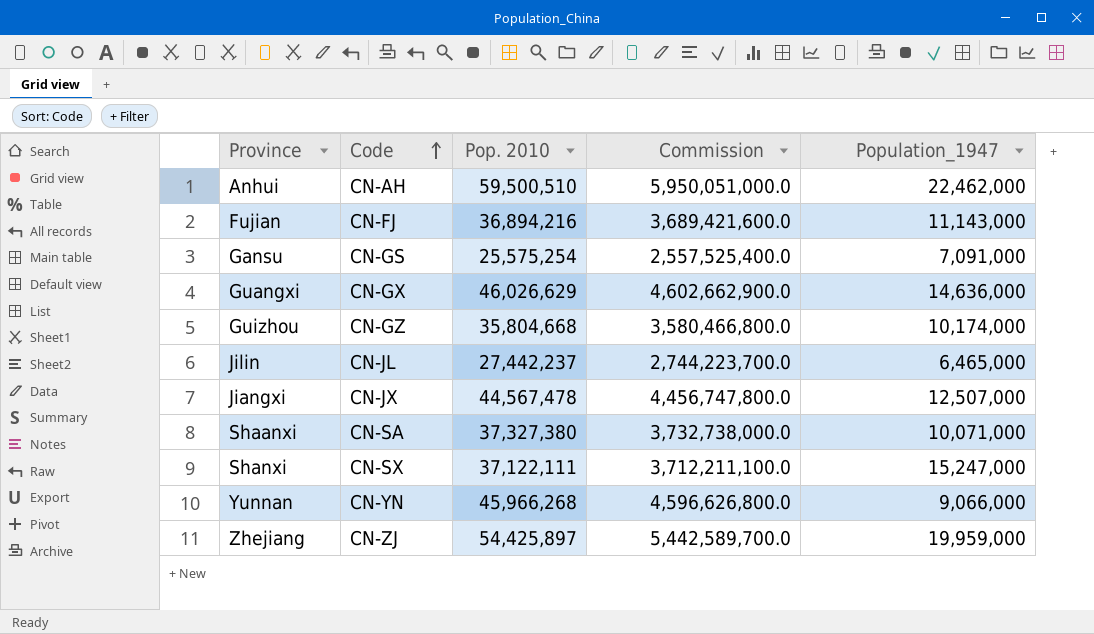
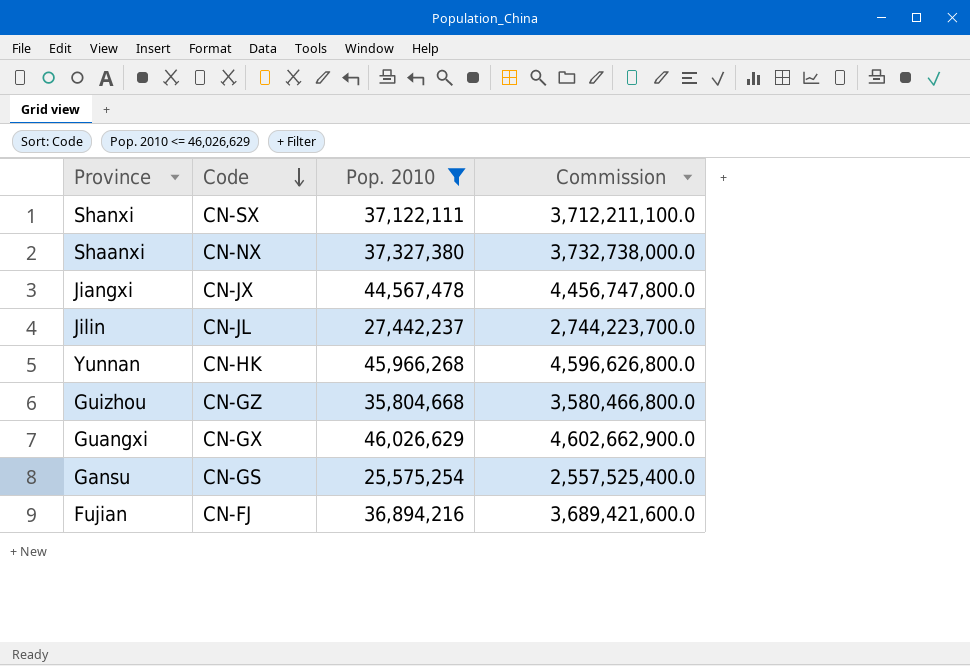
filter: none -> Pop. 2010 <= 46,026,629
row order: Code ascending -> Code descending
column Population_1947 | position: 5 -> none
Shaanxi | Code: CN-SA -> CN-NX
Yunnan | Code: CN-YN -> CN-HK

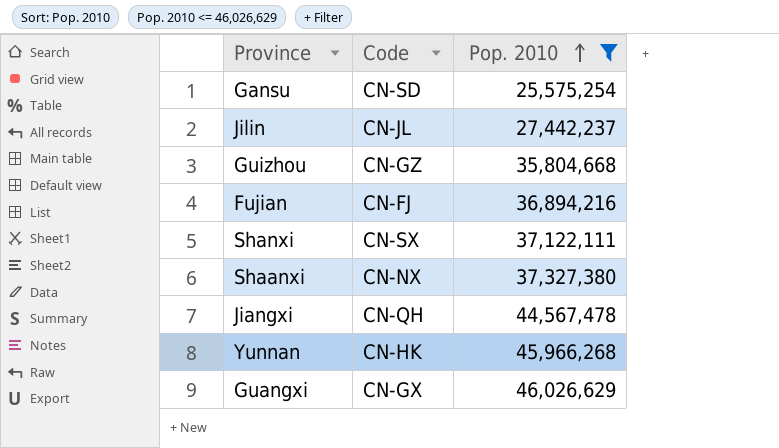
row order: Code descending -> Pop. 2010 ascending
column Commission | formula: [Pop. 2010] * 100 -> none
Gansu | Code: CN-GS -> CN-SD
Jiangxi | Code: CN-JX -> CN-QH

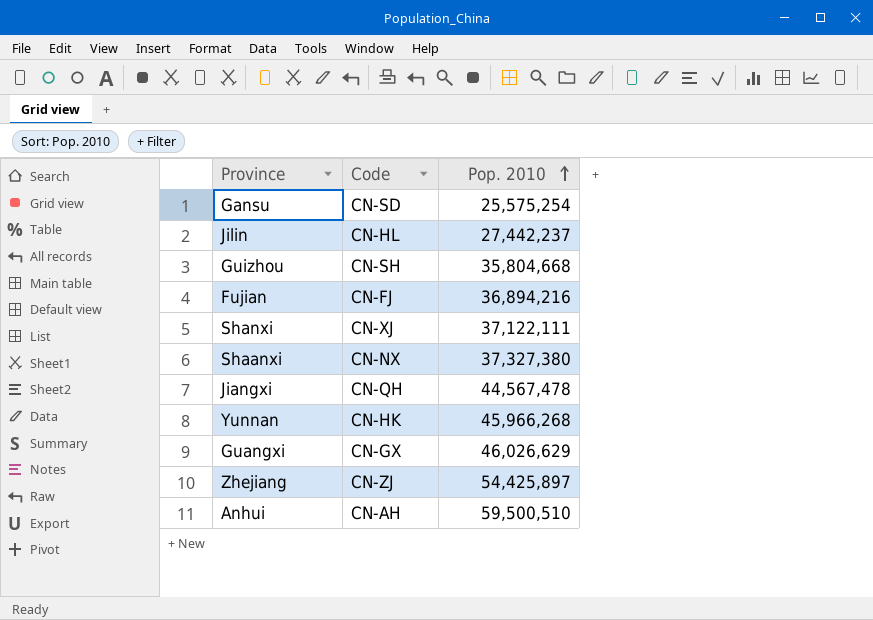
filter: Pop. 2010 <= 46,026,629 -> none
Jilin | Code: CN-JL -> CN-HL
Guizhou | Code: CN-GZ -> CN-SH
Shanxi | Code: CN-SX -> CN-XJ

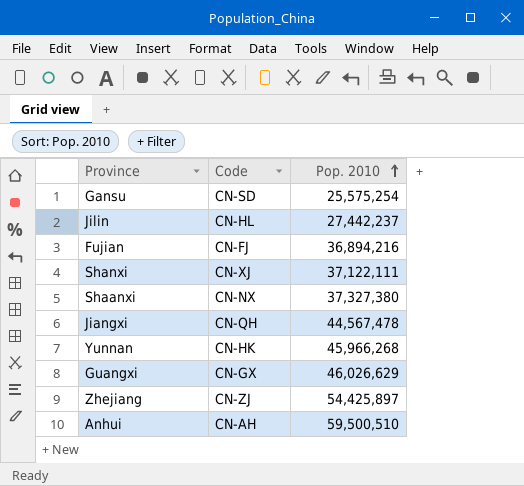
row Guizhou: CN-SH | 35,804,668 -> none

